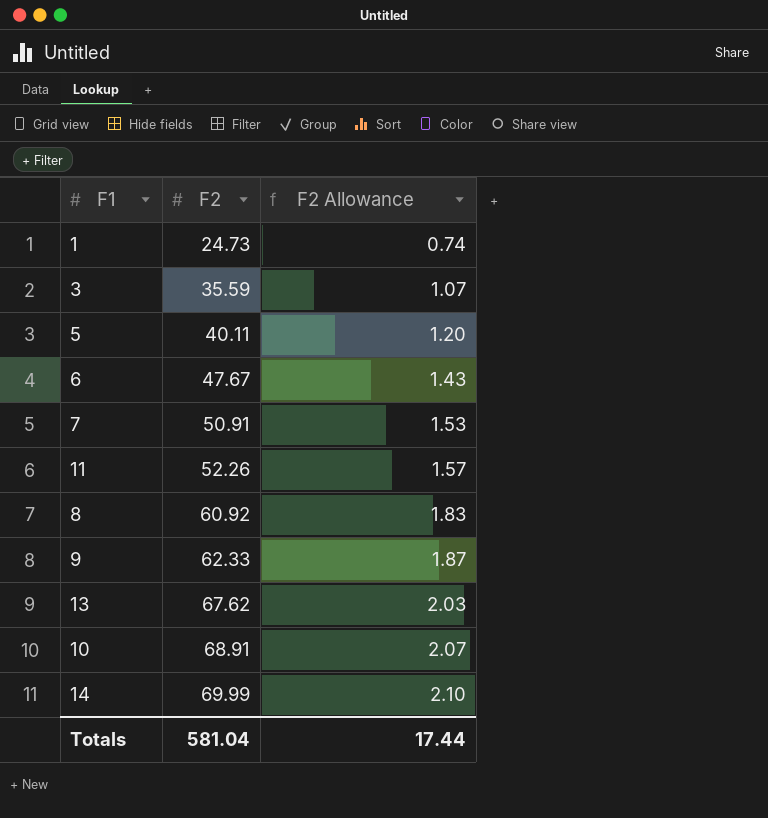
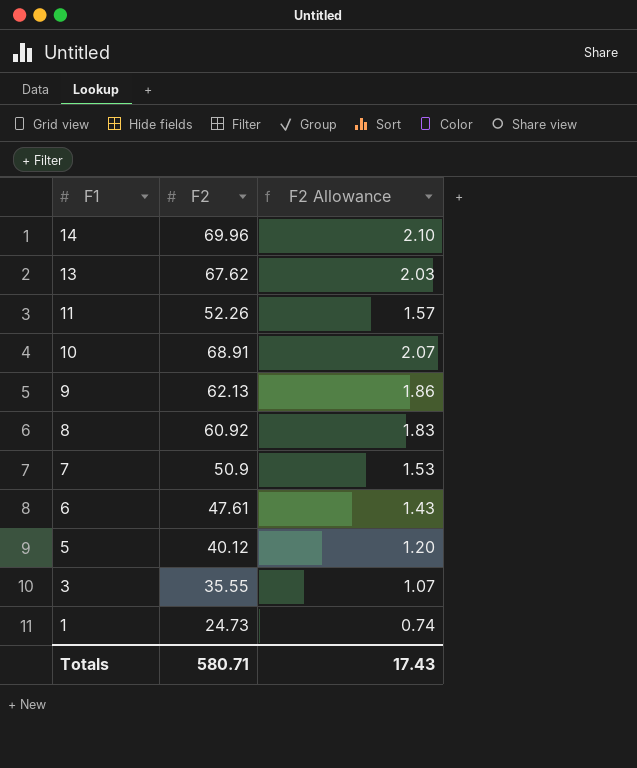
row order: F2 ascending -> F1 descending
14 | F2: 69.99 -> 69.96
9 | F2: 62.33 -> 62.13
9 | F2 Allowance: 1.87 -> 1.86
7 | F2: 50.91 -> 50.9
6 | F2: 47.67 -> 47.61
5 | F2: 40.11 -> 40.12
3 | F2: 35.59 -> 35.55
Totals | F2: 581.04 -> 580.71
Totals | F2 Allowance: 17.44 -> 17.43

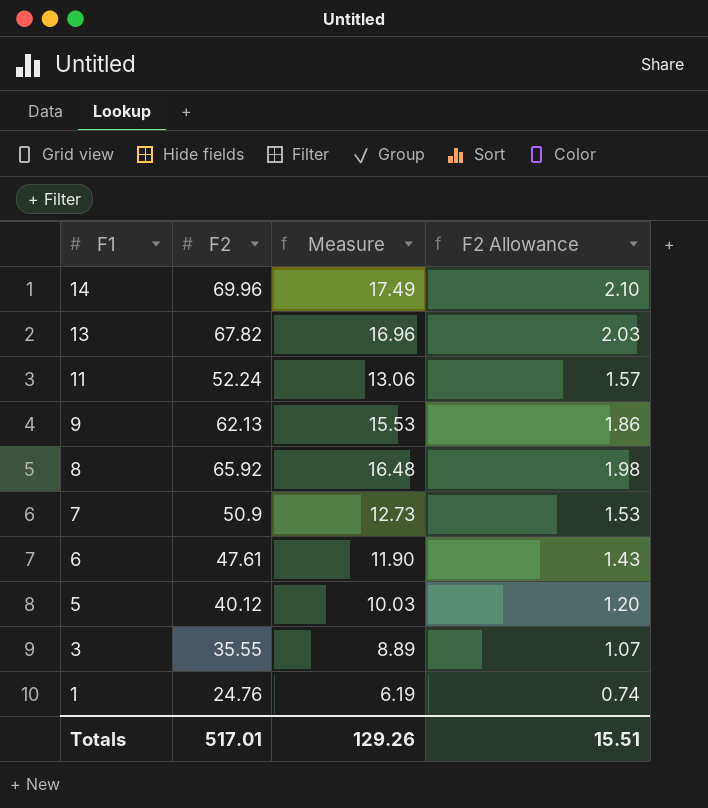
column Measure | formula: none -> [F2] * 0.25
row 10: 68.91 | 2.07 -> none
13 | F2: 67.62 -> 67.82
11 | F2: 52.26 -> 52.24
8 | F2: 60.92 -> 65.92
8 | F2 Allowance: 1.83 -> 1.98
1 | F2: 24.73 -> 24.76
Totals | F2: 580.71 -> 517.01
Totals | F2 Allowance: 17.43 -> 15.51

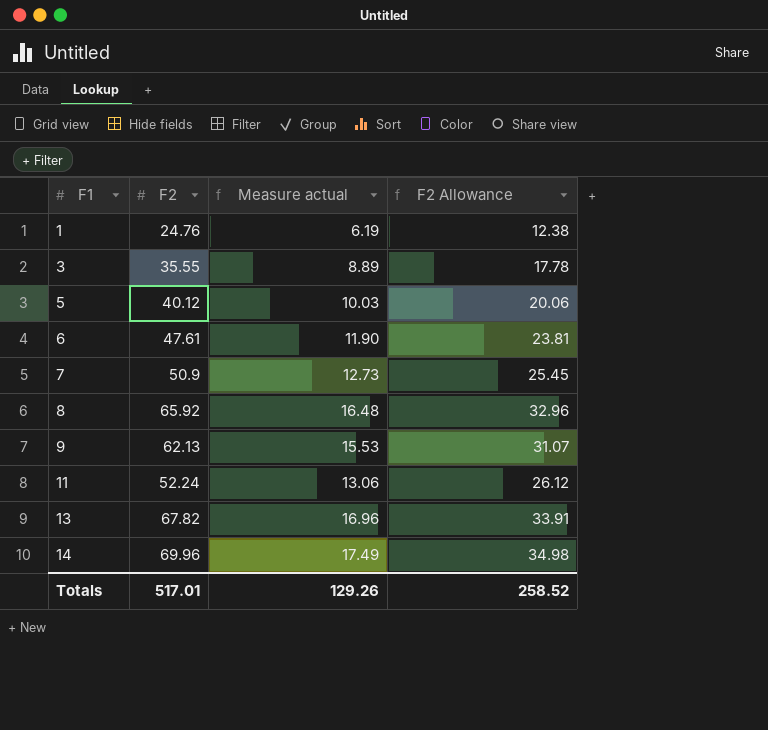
row order: F1 descending -> F1 ascending
column name: Measure -> Measure actual
column F2 Allowance | formula: [F2] * 0.03 -> [F2] * 0.5
Totals | F2 Allowance: 15.51 -> 258.52

